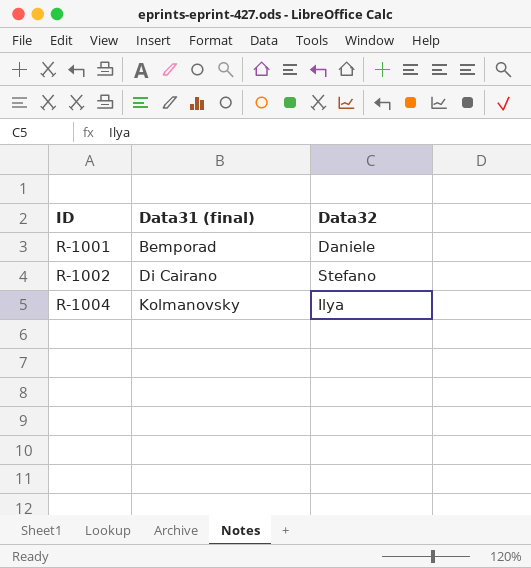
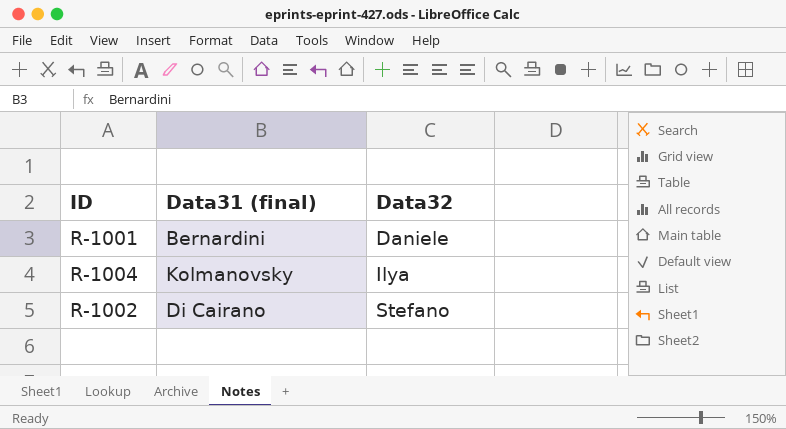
row order: ID ascending -> Data32 ascending
R-1001 | Data31 (final): Bemporad -> Bernardini

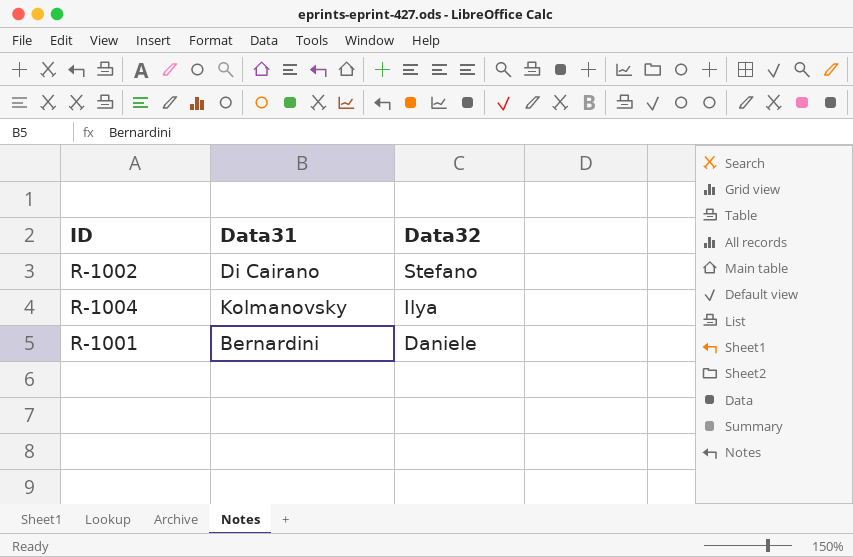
row order: Data32 ascending -> Data32 descending
column name: Data31 (final) -> Data31

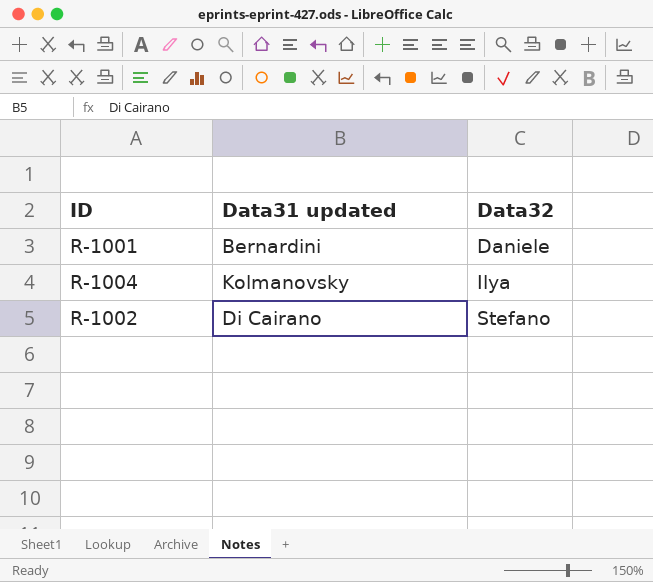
row order: Data32 descending -> Data32 ascending
column name: Data31 -> Data31 updated

